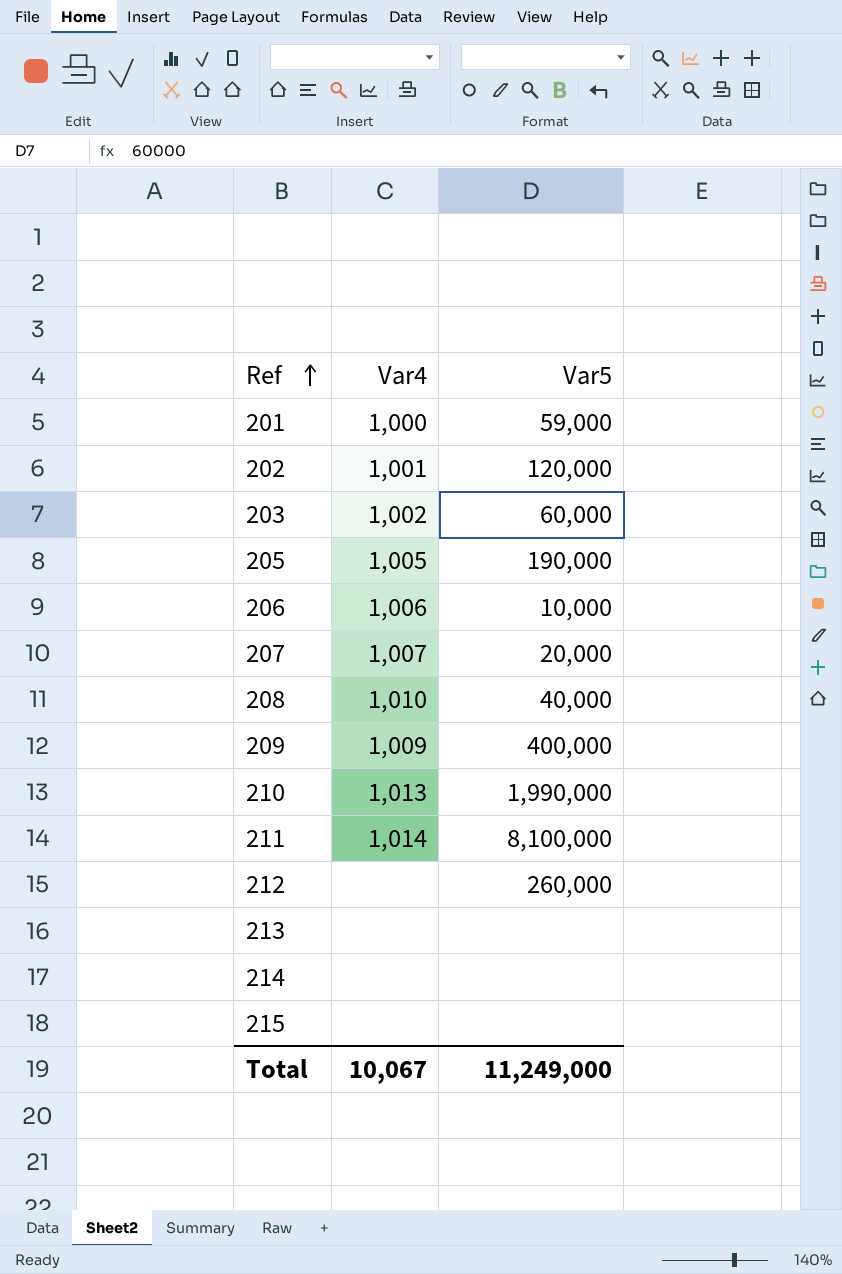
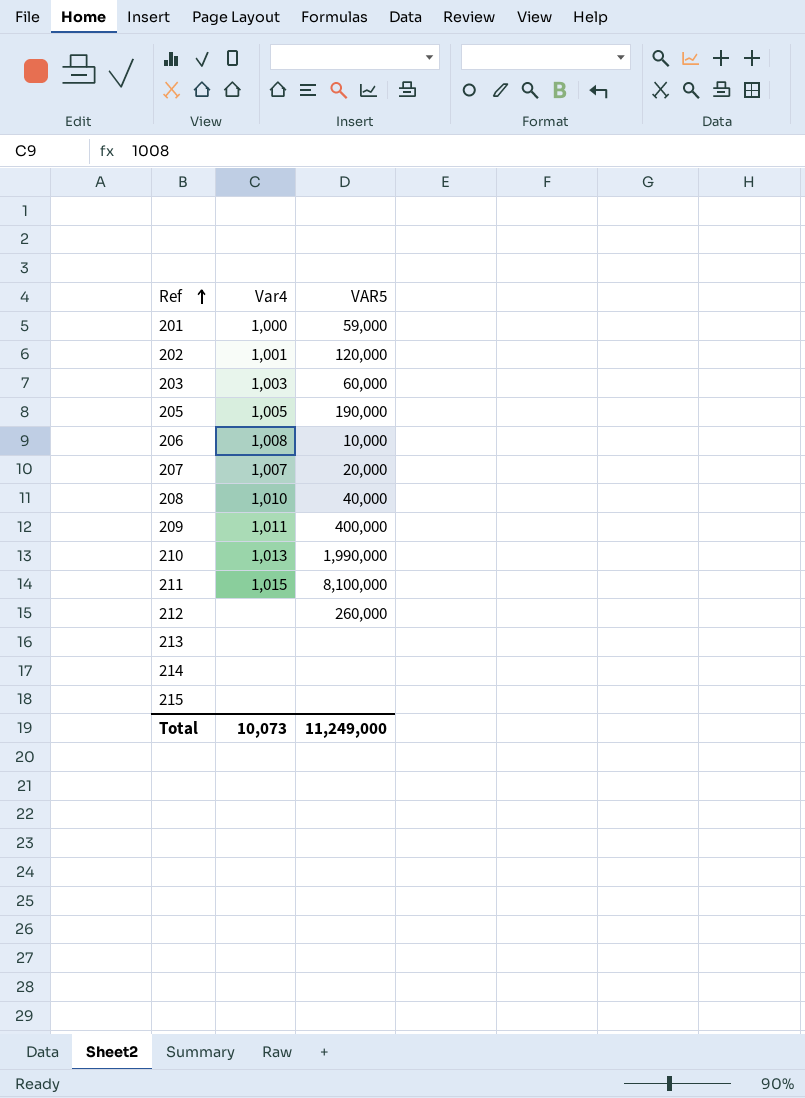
column name: Var5 -> VAR5
203 | Var4: 1,002 -> 1,003
206 | Var4: 1,006 -> 1,008
209 | Var4: 1,009 -> 1,011
211 | Var4: 1,014 -> 1,015
Total | Var4: 10,067 -> 10,073

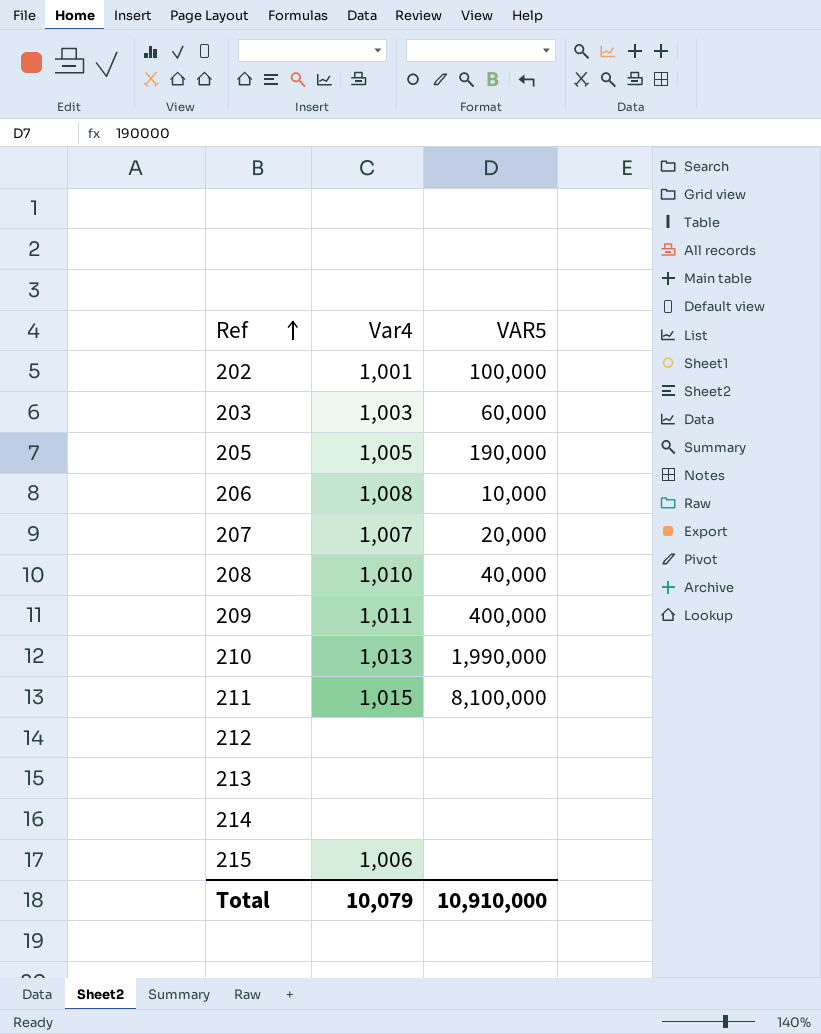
row 201: 1,000 | 59,000 -> none
202 | VAR5: 120,000 -> 100,000
212 | VAR5: 260,000 -> none
215 | Var4: none -> 1,006
Total | Var4: 10,073 -> 10,079
Total | VAR5: 11,249,000 -> 10,910,000

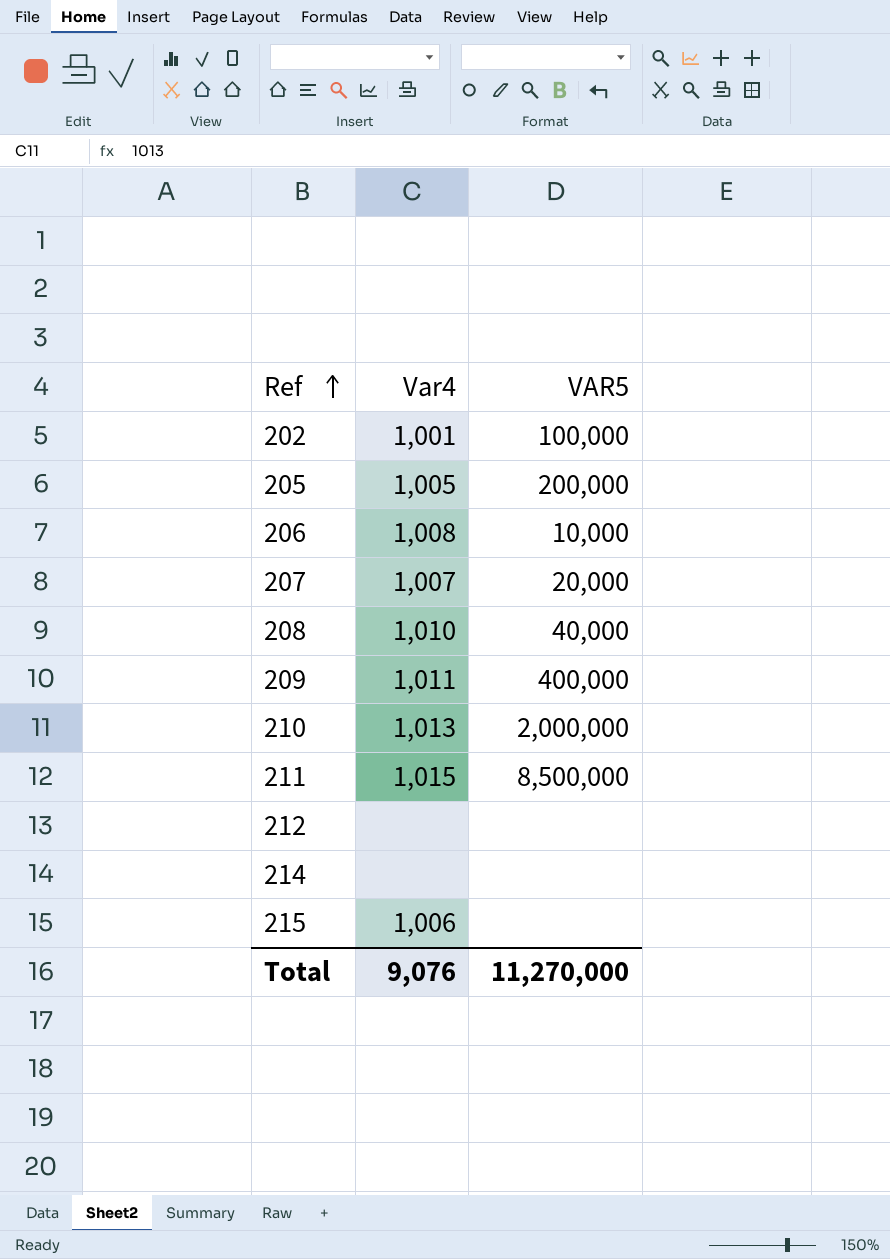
row 203: 1,003 | 60,000 -> none
row 213: none | none -> none
205 | VAR5: 190,000 -> 200,000
210 | VAR5: 1,990,000 -> 2,000,000
211 | VAR5: 8,100,000 -> 8,500,000
Total | Var4: 10,079 -> 9,076
Total | VAR5: 10,910,000 -> 11,270,000

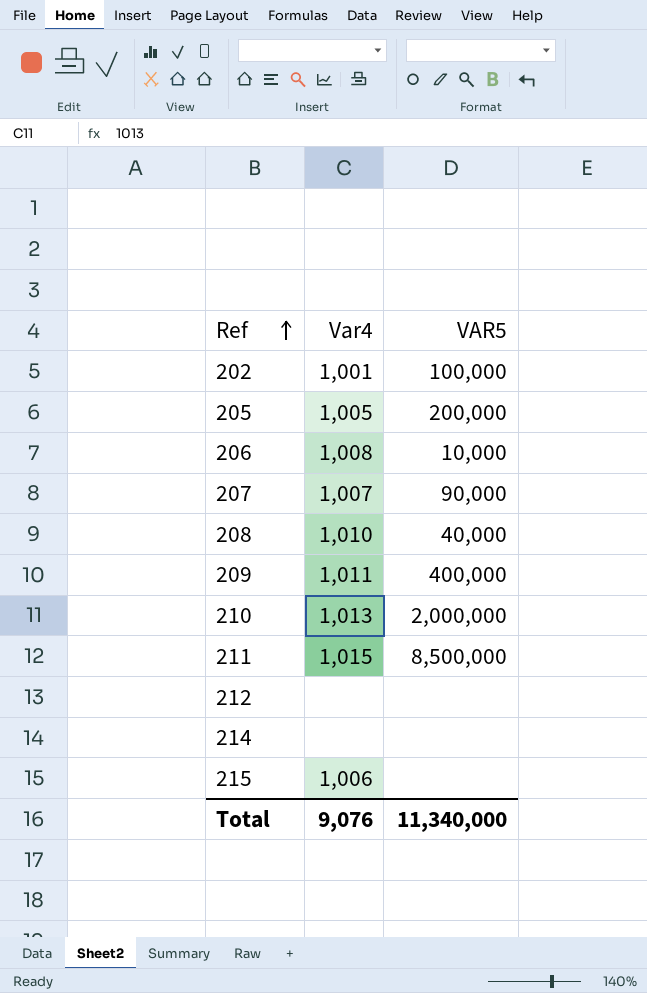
207 | VAR5: 20,000 -> 90,000
Total | VAR5: 11,270,000 -> 11,340,000

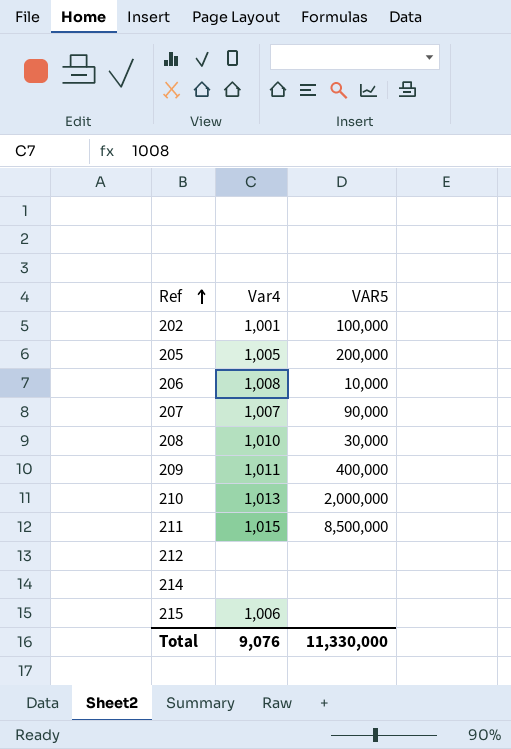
208 | VAR5: 40,000 -> 30,000
Total | VAR5: 11,340,000 -> 11,330,000

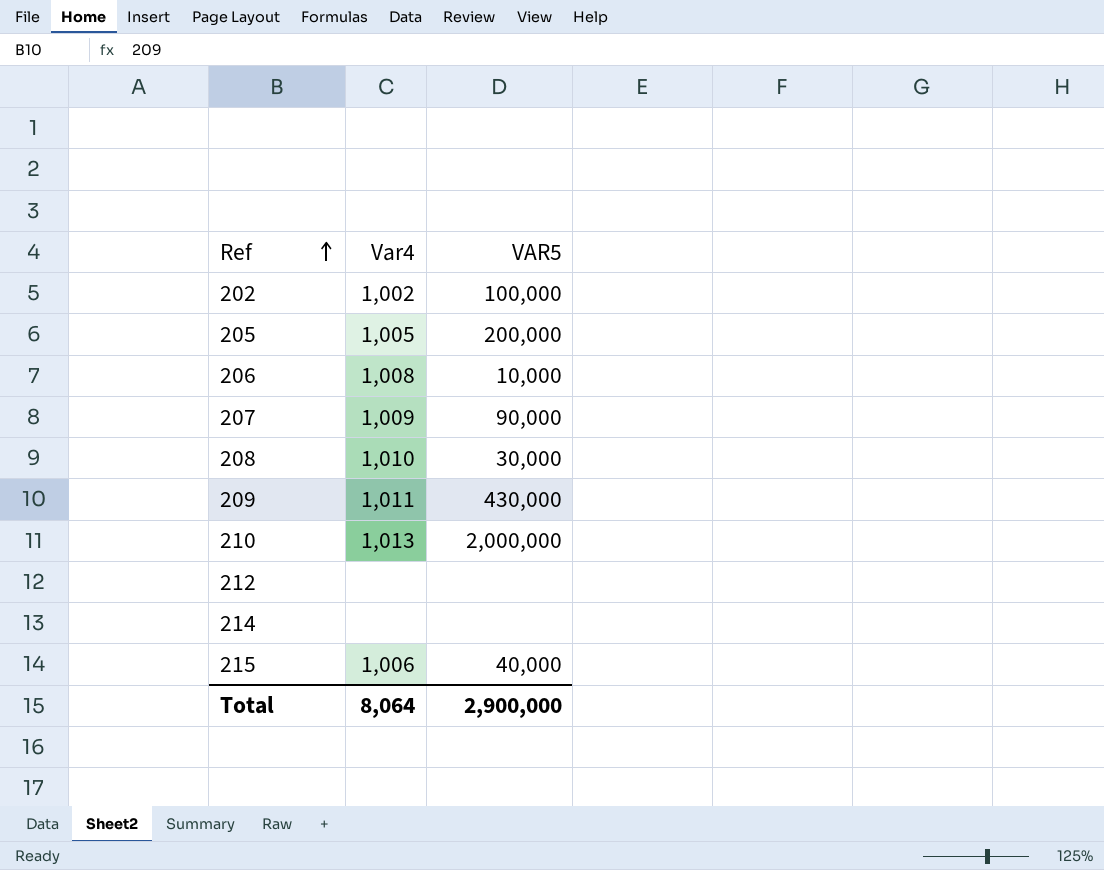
row 211: 1,015 | 8,500,000 -> none
202 | Var4: 1,001 -> 1,002
207 | Var4: 1,007 -> 1,009
209 | VAR5: 400,000 -> 430,000
215 | VAR5: none -> 40,000
Total | Var4: 9,076 -> 8,064
Total | VAR5: 11,330,000 -> 2,900,000

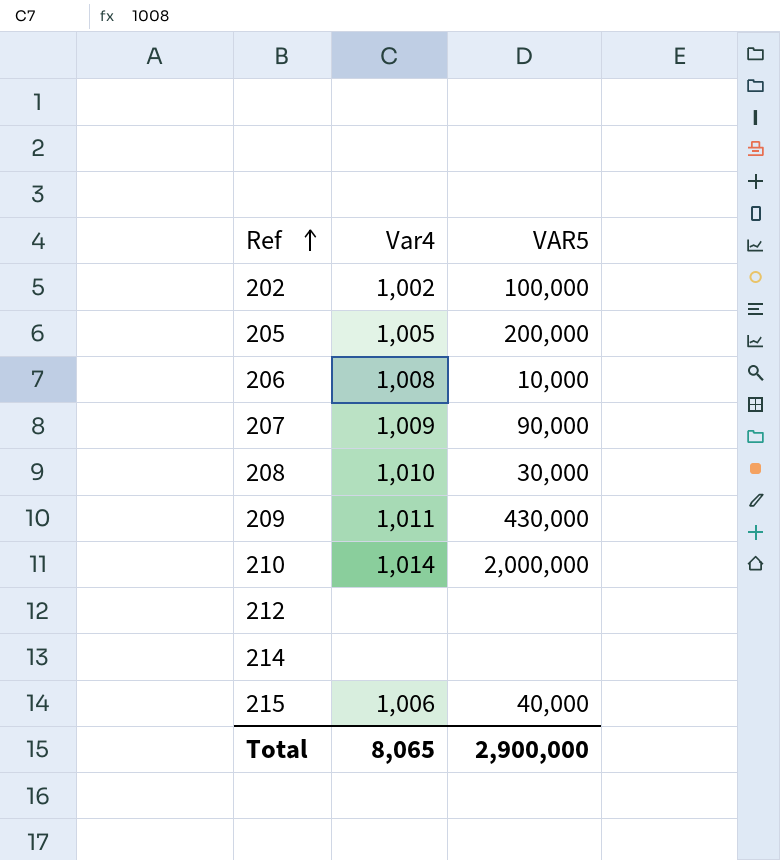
210 | Var4: 1,013 -> 1,014
Total | Var4: 8,064 -> 8,065

